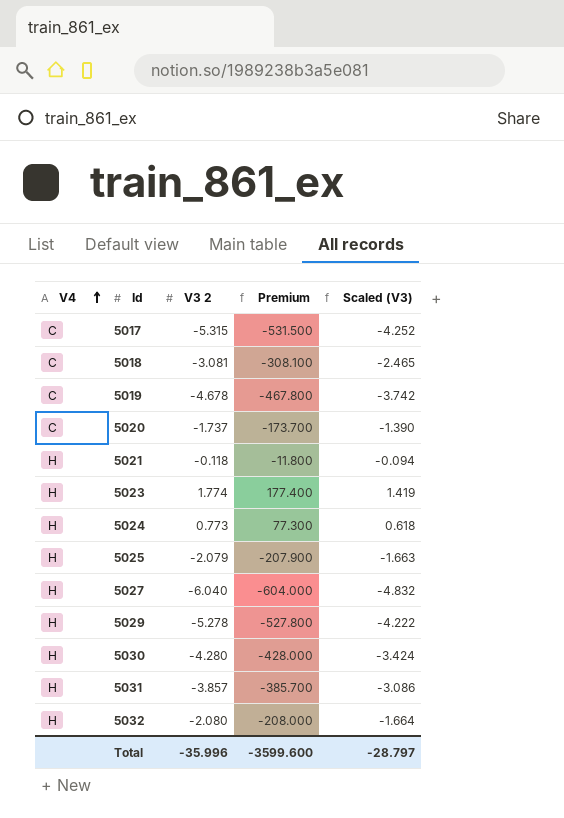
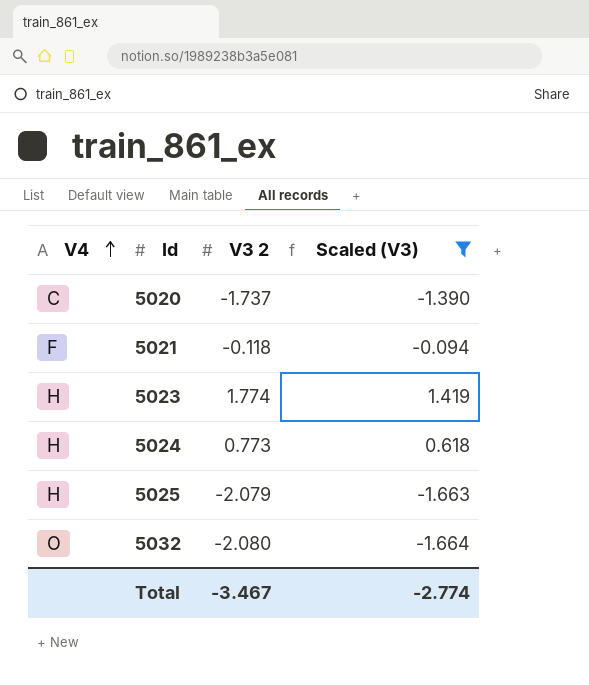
filter: none -> Scaled (V3) >= -1.664
column Premium | formula: [V3 2] * 100 -> none
5021 | V4: H -> F
5032 | V4: H -> O
Total | V3 2: -35.996 -> -3.467
Total | Scaled (V3): -28.797 -> -2.774

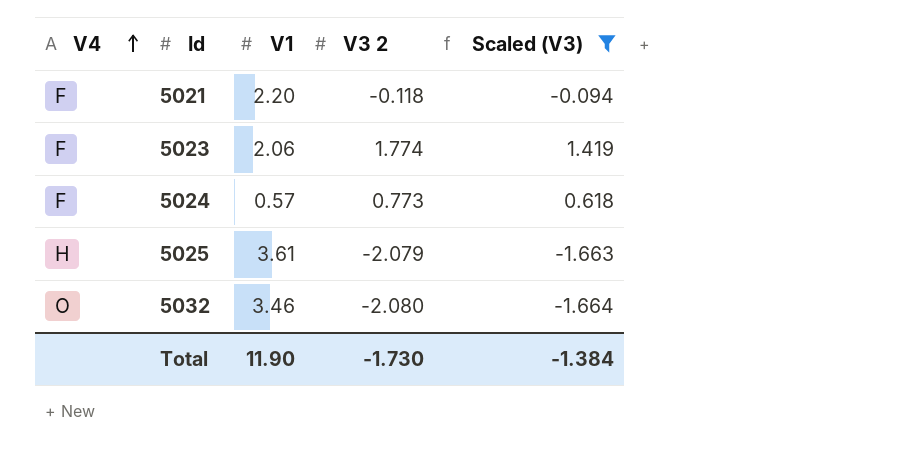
column V1 | position: none -> 3
row 5020: C | -1.737 | -1.390 -> none
5023 | V4: H -> F
5024 | V4: H -> F
Total | V3 2: -3.467 -> -1.730
Total | Scaled (V3): -2.774 -> -1.384

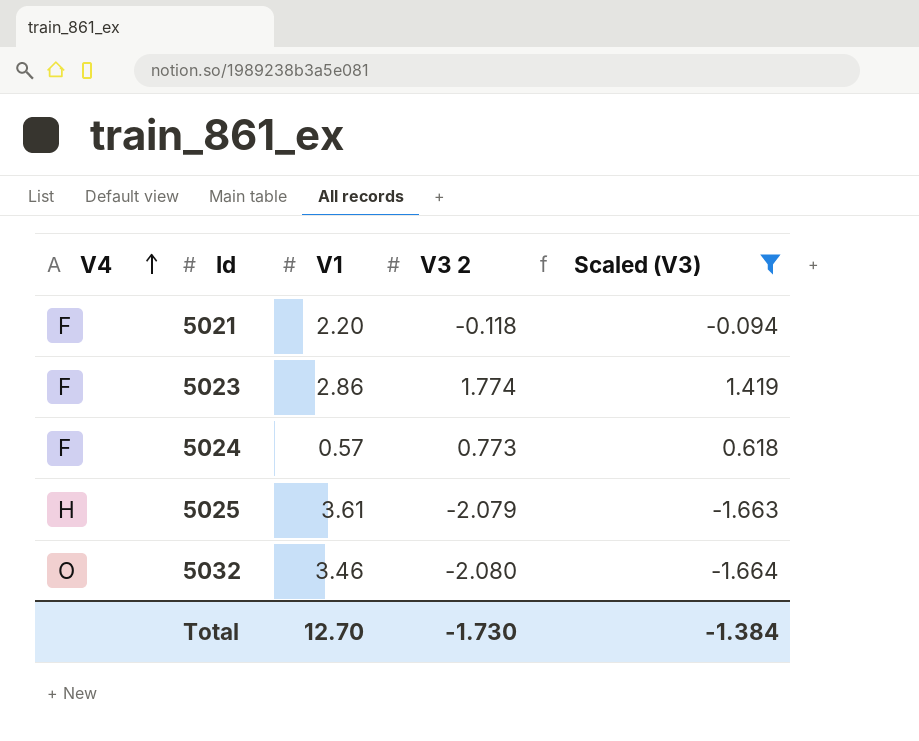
5023 | V1: 2.06 -> 2.86
Total | V1: 11.90 -> 12.70

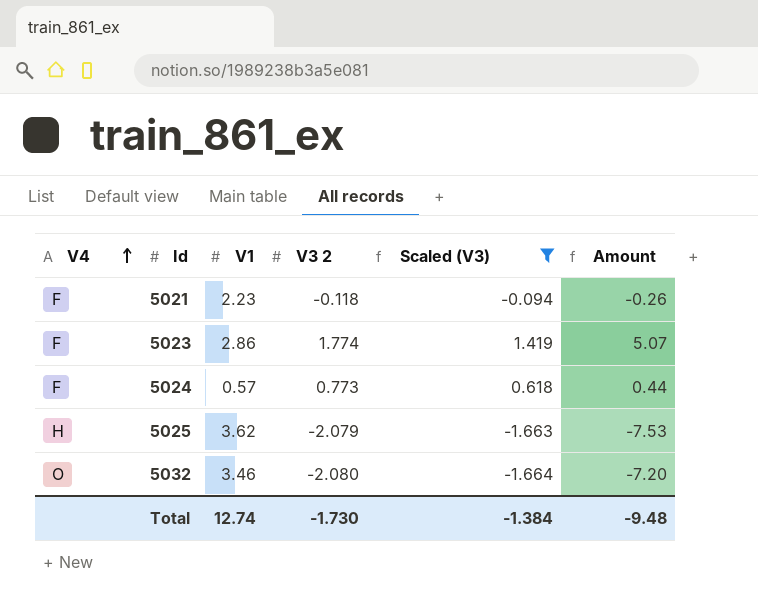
column Amount | formula: none -> [V1] * [V3 2]
5021 | V1: 2.20 -> 2.23
5025 | V1: 3.61 -> 3.62
Total | V1: 12.70 -> 12.74

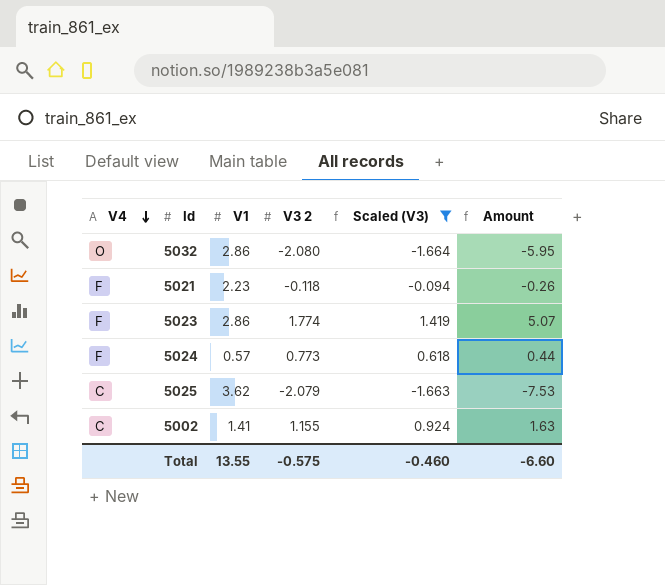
row order: V4 ascending -> V4 descending
5032 | V1: 3.46 -> 2.86
5032 | Amount: -7.20 -> -5.95
5025 | V4: H -> C
row 5002: none -> C | 1.41 | 1.155 | 0.924 | 1.63
Total | V1: 12.74 -> 13.55
Total | V3 2: -1.730 -> -0.575
Total | Scaled (V3): -1.384 -> -0.460
Total | Amount: -9.48 -> -6.60

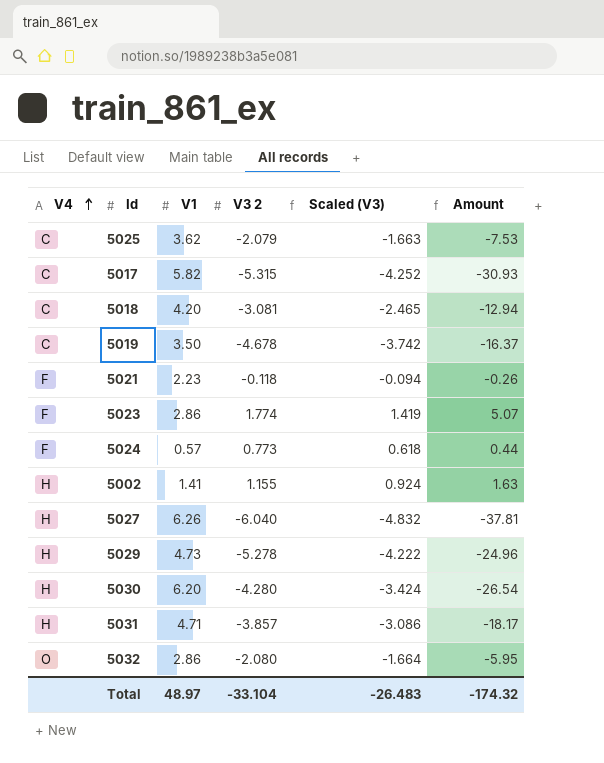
filter: Scaled (V3) >= -1.664 -> none
row order: V4 descending -> V4 ascending
5002 | V4: C -> H
Total | V1: 13.55 -> 48.97
Total | V3 2: -0.575 -> -33.104
Total | Scaled (V3): -0.460 -> -26.483
Total | Amount: -6.60 -> -174.32

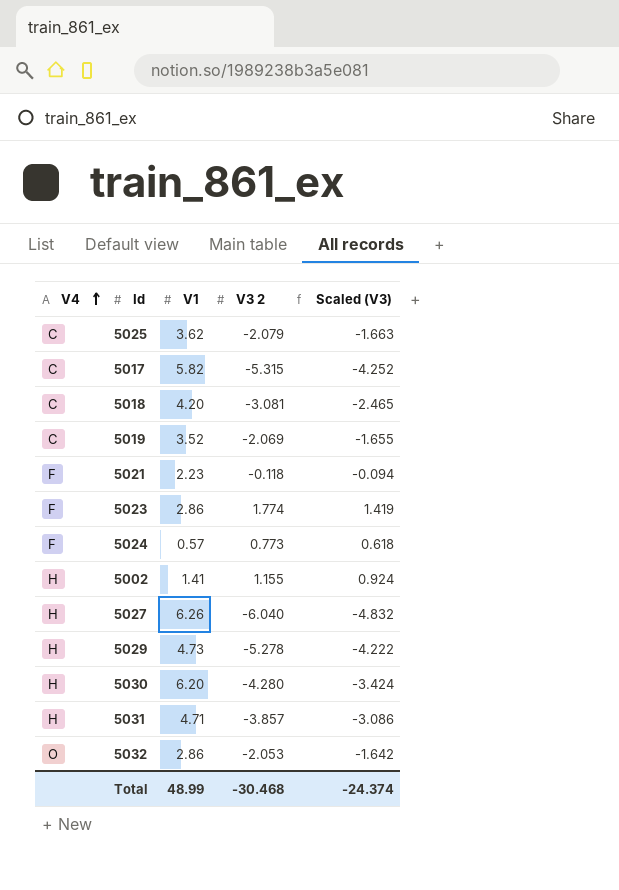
column Amount | formula: [V1] * [V3 2] -> none
5019 | V1: 3.50 -> 3.52
5019 | V3 2: -4.678 -> -2.069
5019 | Scaled (V3): -3.742 -> -1.655
5032 | V3 2: -2.080 -> -2.053
5032 | Scaled (V3): -1.664 -> -1.642
Total | V1: 48.97 -> 48.99
Total | V3 2: -33.104 -> -30.468
Total | Scaled (V3): -26.483 -> -24.374

